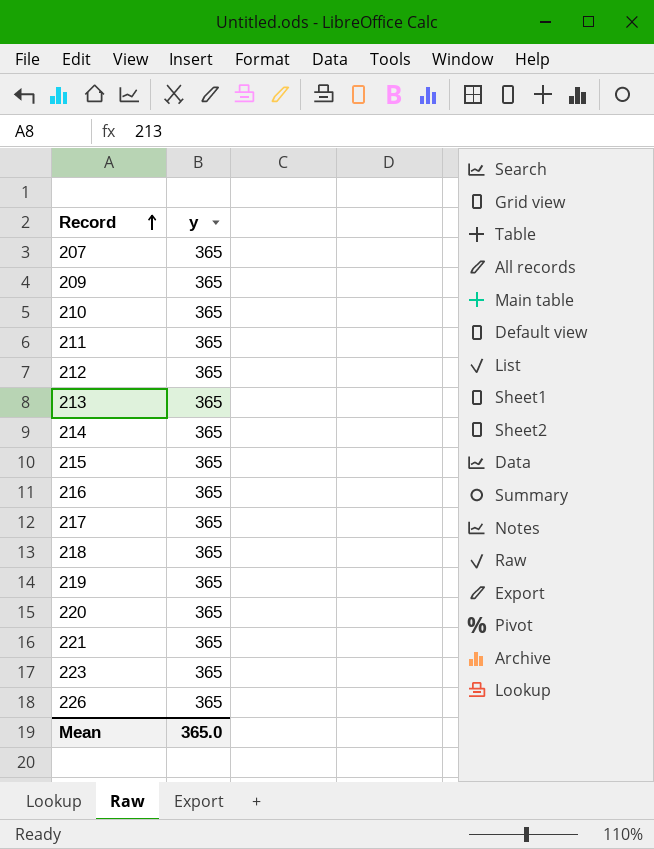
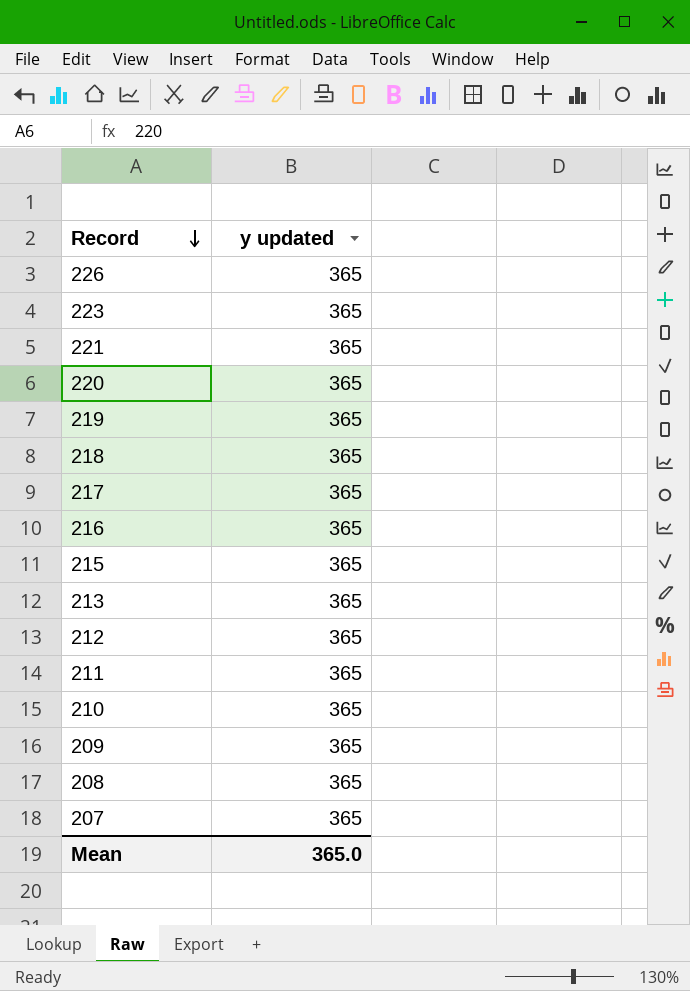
row order: Record ascending -> Record descending
column name: y -> y updated
row 214: 365 -> none
row 208: none -> 365

